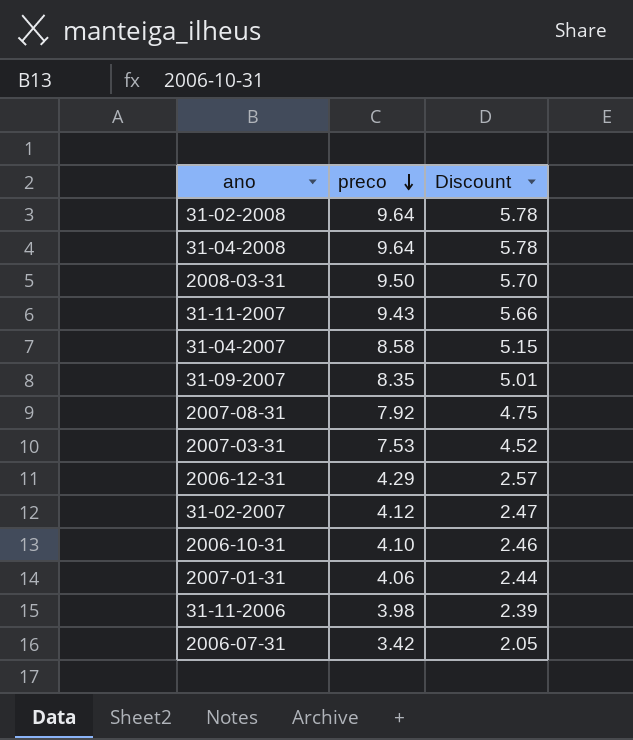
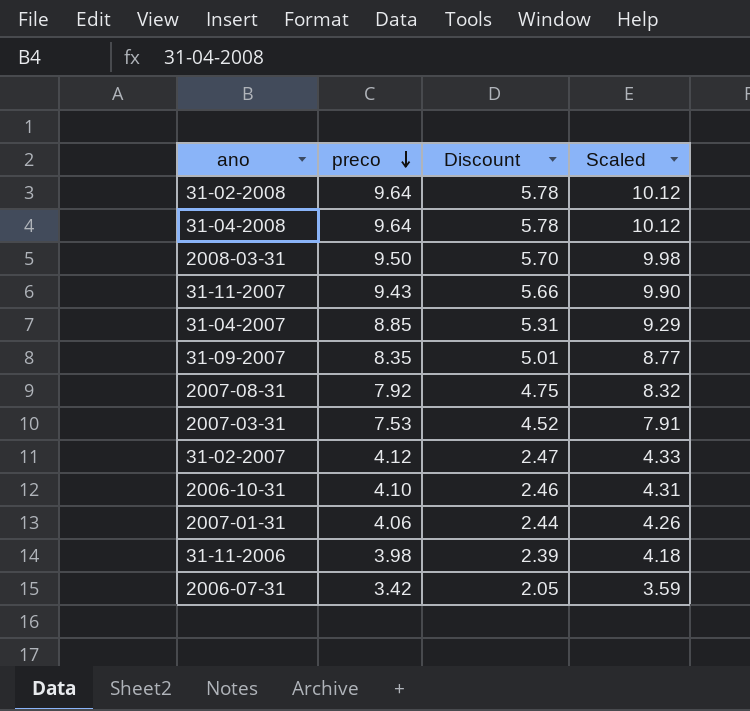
column Scaled | formula: none -> [preco] * 1.05
row 2006-12-31: 4.29 | 2.57 -> none
31-04-2007 | preco: 8.58 -> 8.85
31-04-2007 | Discount: 5.15 -> 5.31

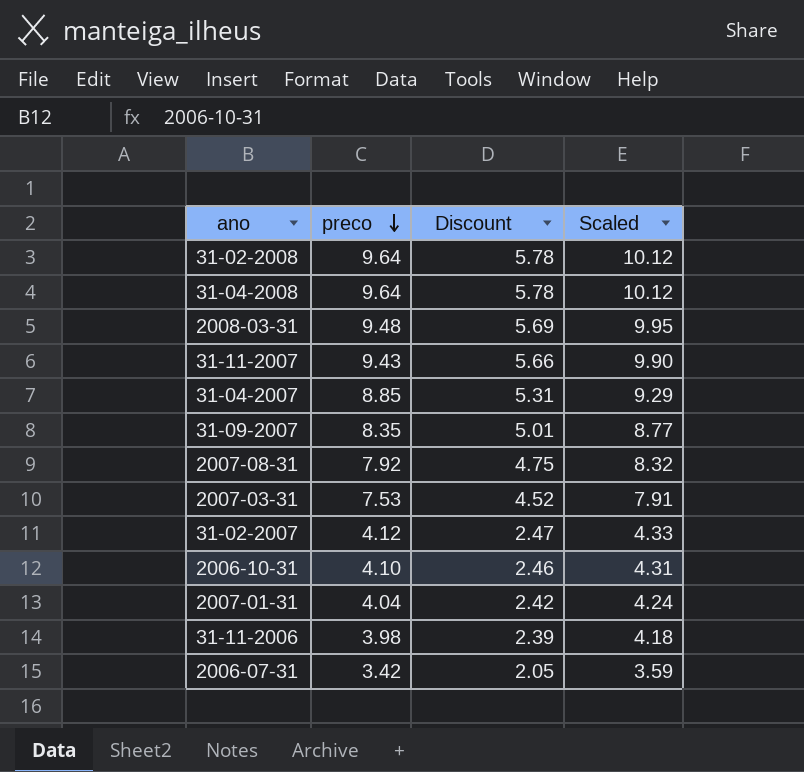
2008-03-31 | preco: 9.50 -> 9.48
2008-03-31 | Discount: 5.70 -> 5.69
2008-03-31 | Scaled: 9.98 -> 9.95
2007-01-31 | preco: 4.06 -> 4.04
2007-01-31 | Discount: 2.44 -> 2.42
2007-01-31 | Scaled: 4.26 -> 4.24

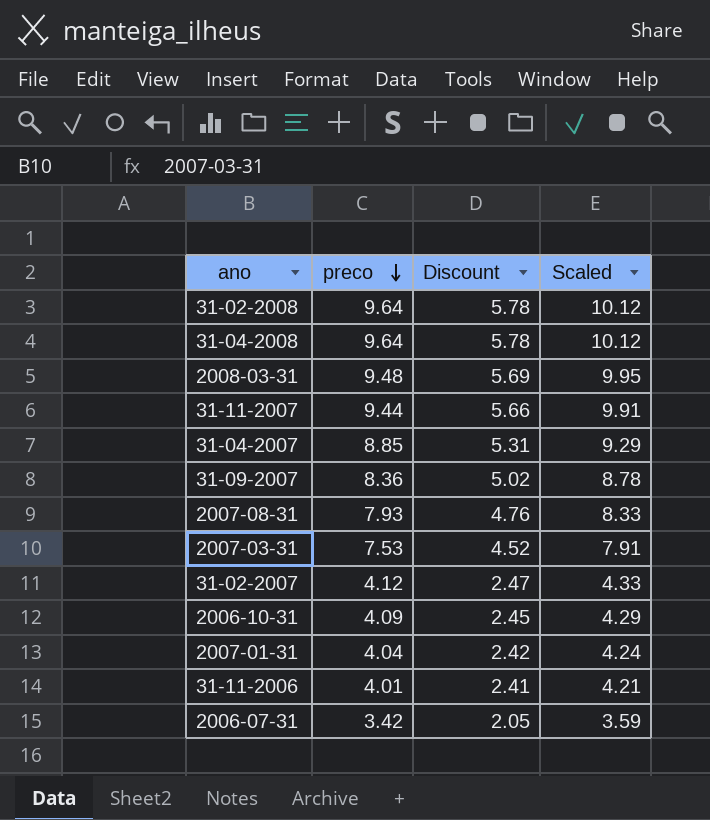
31-11-2007 | preco: 9.43 -> 9.44
31-11-2007 | Scaled: 9.90 -> 9.91
31-09-2007 | preco: 8.35 -> 8.36
31-09-2007 | Discount: 5.01 -> 5.02
31-09-2007 | Scaled: 8.77 -> 8.78
2007-08-31 | preco: 7.92 -> 7.93
2007-08-31 | Discount: 4.75 -> 4.76
2007-08-31 | Scaled: 8.32 -> 8.33
2006-10-31 | preco: 4.10 -> 4.09
2006-10-31 | Discount: 2.46 -> 2.45
2006-10-31 | Scaled: 4.31 -> 4.29
31-11-2006 | preco: 3.98 -> 4.01
31-11-2006 | Discount: 2.39 -> 2.41
31-11-2006 | Scaled: 4.18 -> 4.21

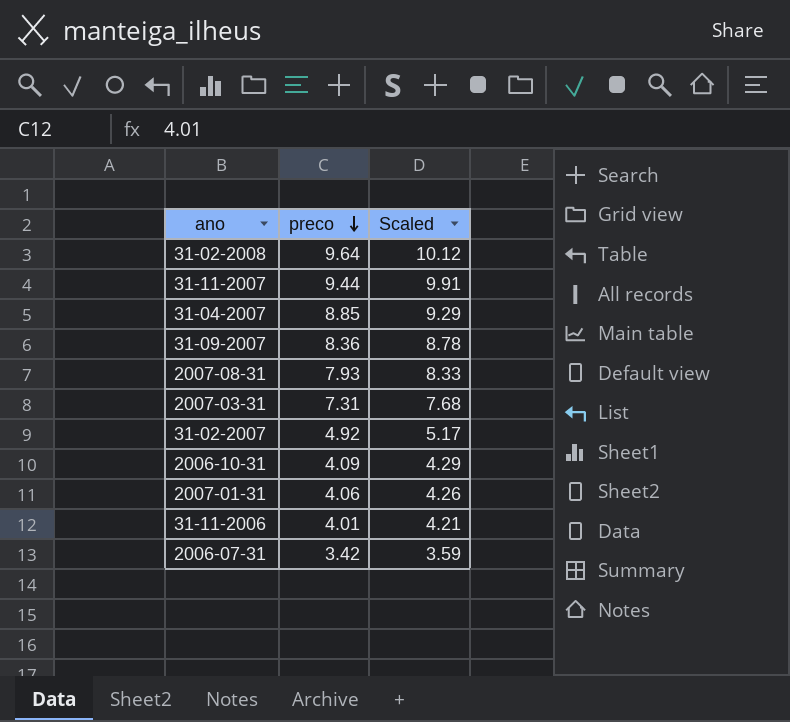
column Discount | formula: [preco] * 0.6 -> none
row 31-04-2008: 9.64 | 5.78 | 10.12 -> none
row 2008-03-31: 9.48 | 5.69 | 9.95 -> none
2007-03-31 | preco: 7.53 -> 7.31
2007-03-31 | Scaled: 7.91 -> 7.68
31-02-2007 | preco: 4.12 -> 4.92
31-02-2007 | Scaled: 4.33 -> 5.17
2007-01-31 | preco: 4.04 -> 4.06
2007-01-31 | Scaled: 4.24 -> 4.26

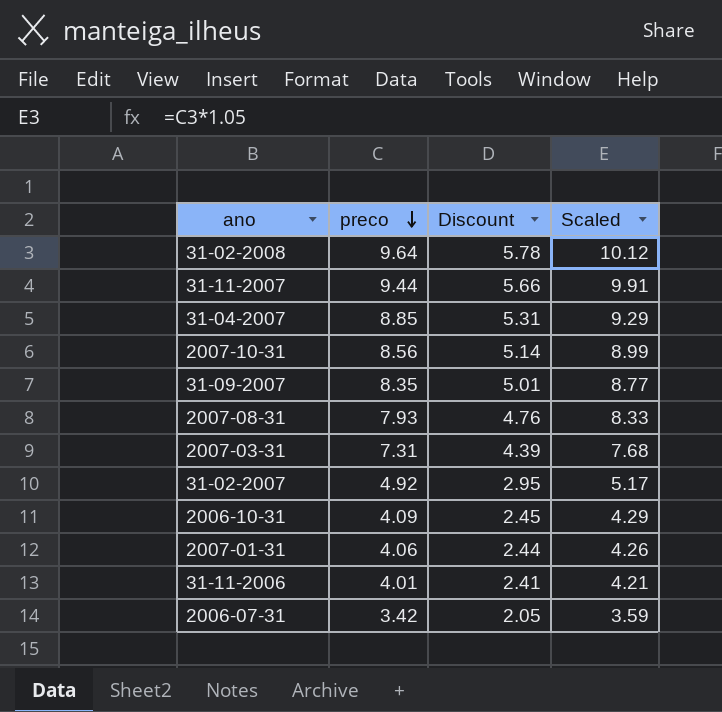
column Discount | formula: none -> [preco] * 0.6
row 2007-10-31: none -> 8.56 | 5.14 | 8.99
31-09-2007 | preco: 8.36 -> 8.35
31-09-2007 | Scaled: 8.78 -> 8.77

